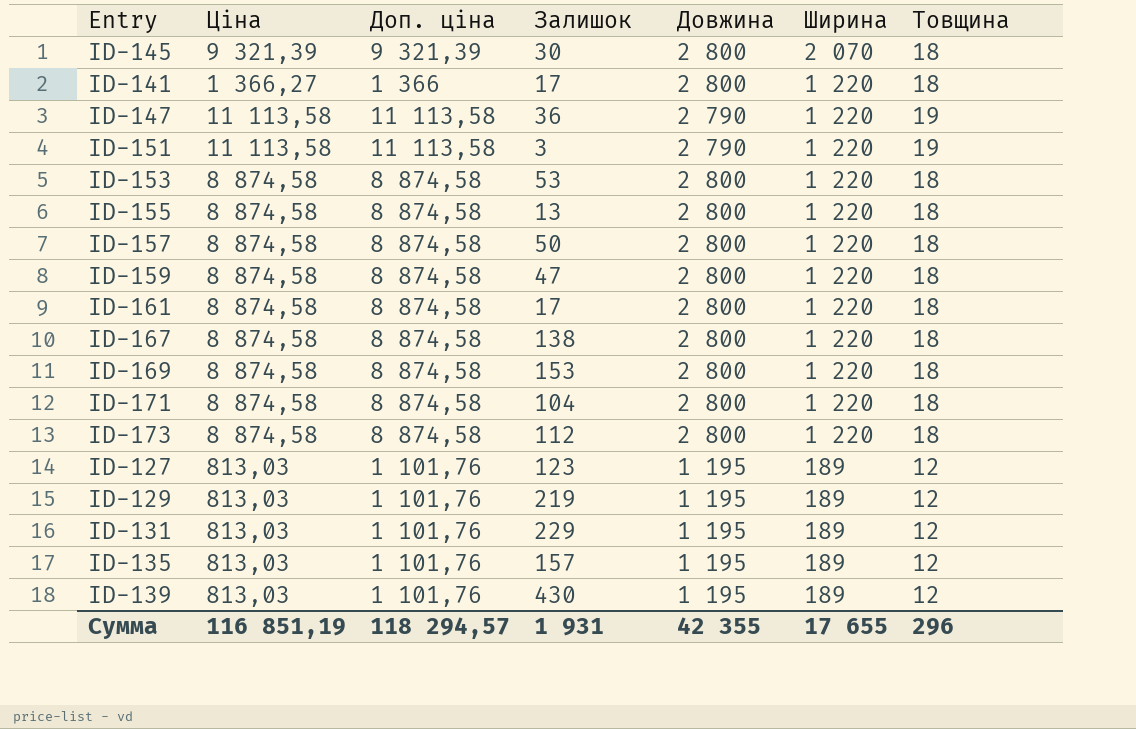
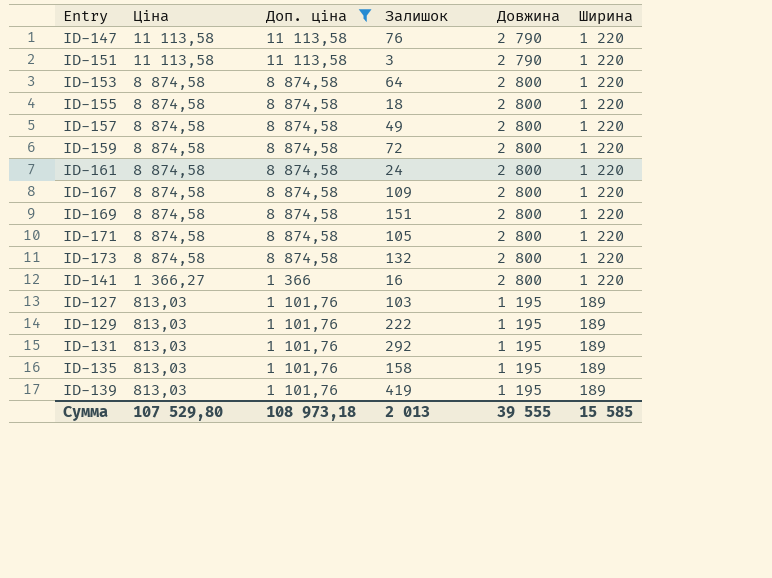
filter: none -> Доп. ціна != 9 321,39
row order: Ширина descending -> Ціна descending
column Товщина | position: 7 -> none
ID-147 | Залишок: 36 -> 76
ID-153 | Залишок: 53 -> 64
ID-155 | Залишок: 13 -> 18
ID-157 | Залишок: 50 -> 49
ID-159 | Залишок: 47 -> 72
ID-161 | Залишок: 17 -> 24
ID-167 | Залишок: 138 -> 109
ID-169 | Залишок: 153 -> 151
ID-171 | Залишок: 104 -> 105
ID-173 | Залишок: 112 -> 132
ID-141 | Залишок: 17 -> 16
ID-127 | Залишок: 123 -> 103
ID-129 | Залишок: 219 -> 222
ID-131 | Залишок: 229 -> 292
ID-135 | Залишок: 157 -> 158
ID-139 | Залишок: 430 -> 419
Сумма | Ціна: 116 851,19 -> 107 529,80
Сумма | Доп. ціна: 118 294,57 -> 108 973,18
Сумма | Залишок: 1 931 -> 2 013
Сумма | Довжина: 42 355 -> 39 555
Сумма | Ширина: 17 655 -> 15 585

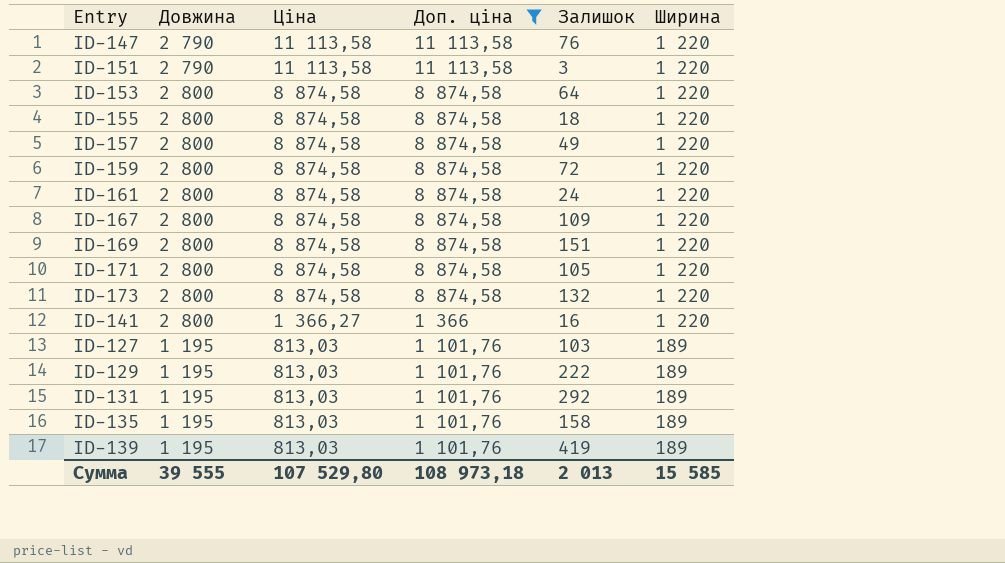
column Довжина | position: 5 -> 2

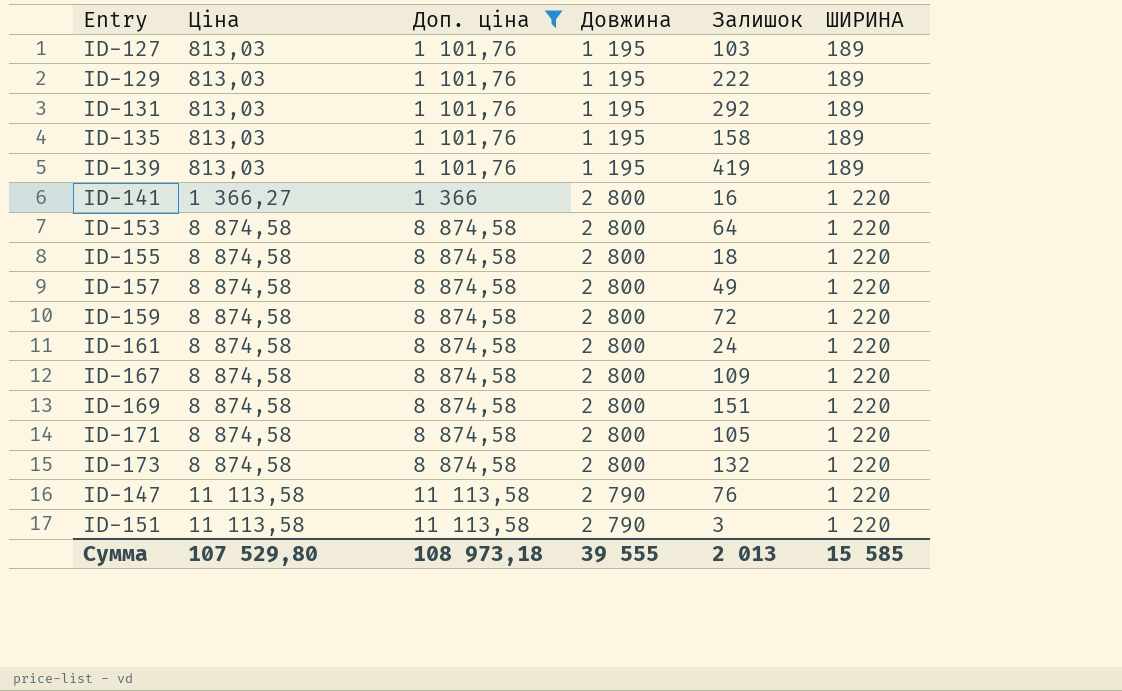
row order: Ціна descending -> Ціна ascending
column Довжина | position: 2 -> 4
column name: Ширина -> ШИРИНА

